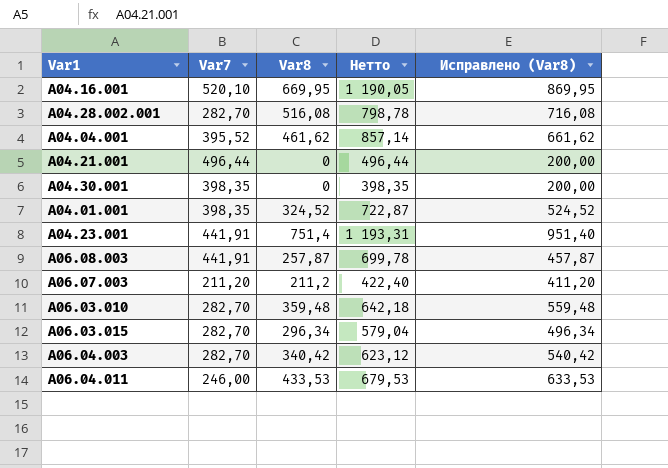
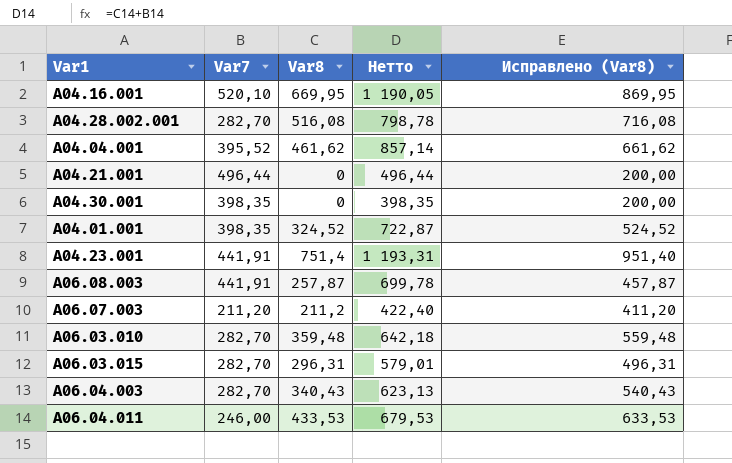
A06.03.015 | Var8: 296,34 -> 296,31
A06.03.015 | Нетто: 579,04 -> 579,01
A06.03.015 | Исправлено (Var8): 496,34 -> 496,31
A06.04.003 | Var8: 340,42 -> 340,43
A06.04.003 | Нетто: 623,12 -> 623,13
A06.04.003 | Исправлено (Var8): 540,42 -> 540,43

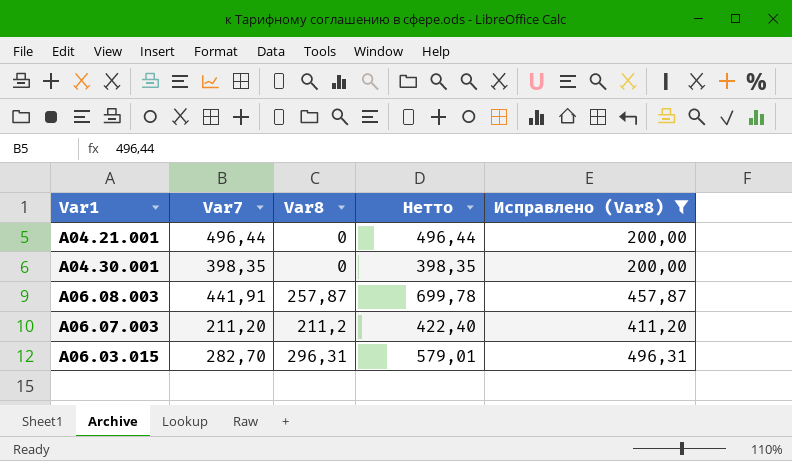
filter: none -> Исправлено (Var8) <= 496,31

